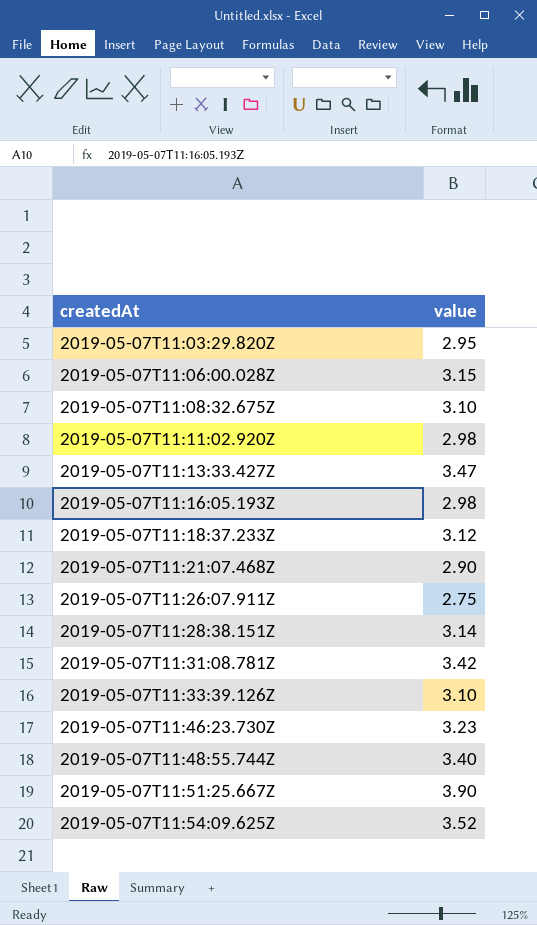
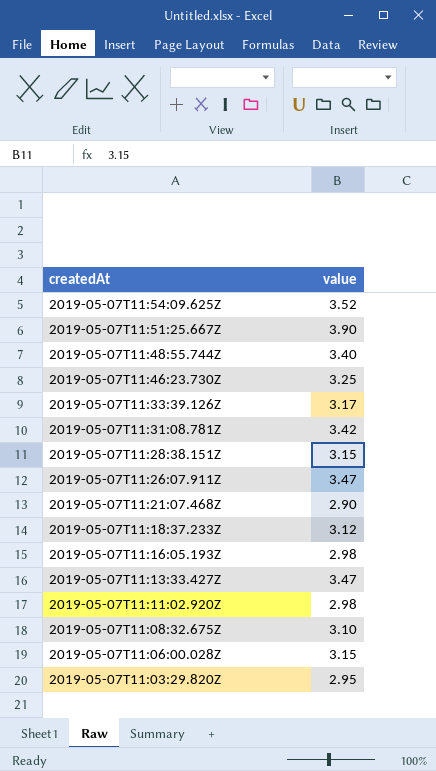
row order: createdAt ascending -> createdAt descending
2019-05-07T11:46:23.730Z | value: 3.23 -> 3.25
2019-05-07T11:33:39.126Z | value: 3.10 -> 3.17
2019-05-07T11:28:38.151Z | value: 3.14 -> 3.15
2019-05-07T11:26:07.911Z | value: 2.75 -> 3.47

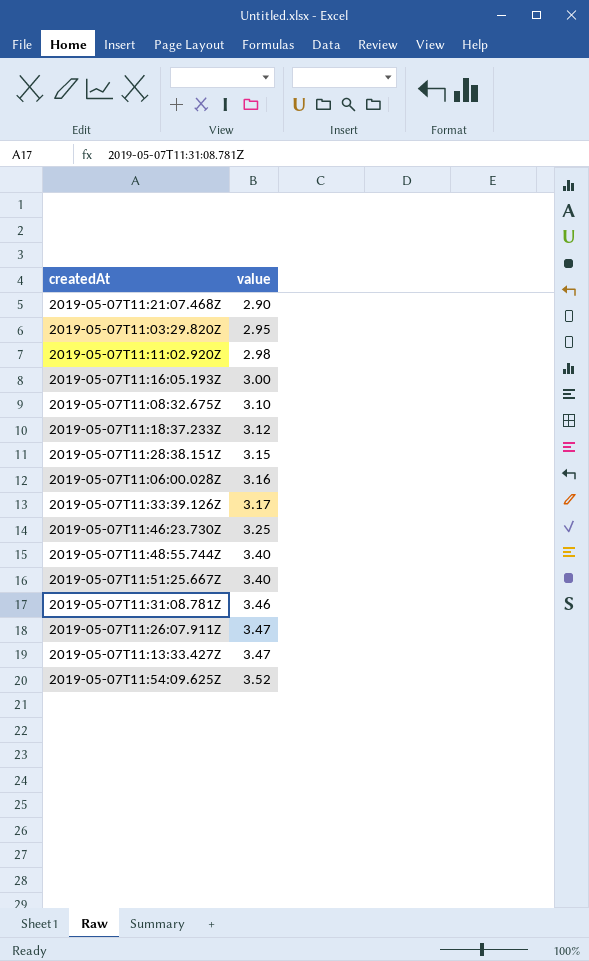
row order: createdAt descending -> value ascending
2019-05-07T11:16:05.193Z | value: 2.98 -> 3.00
2019-05-07T11:06:00.028Z | value: 3.15 -> 3.16
2019-05-07T11:51:25.667Z | value: 3.90 -> 3.40
2019-05-07T11:31:08.781Z | value: 3.42 -> 3.46

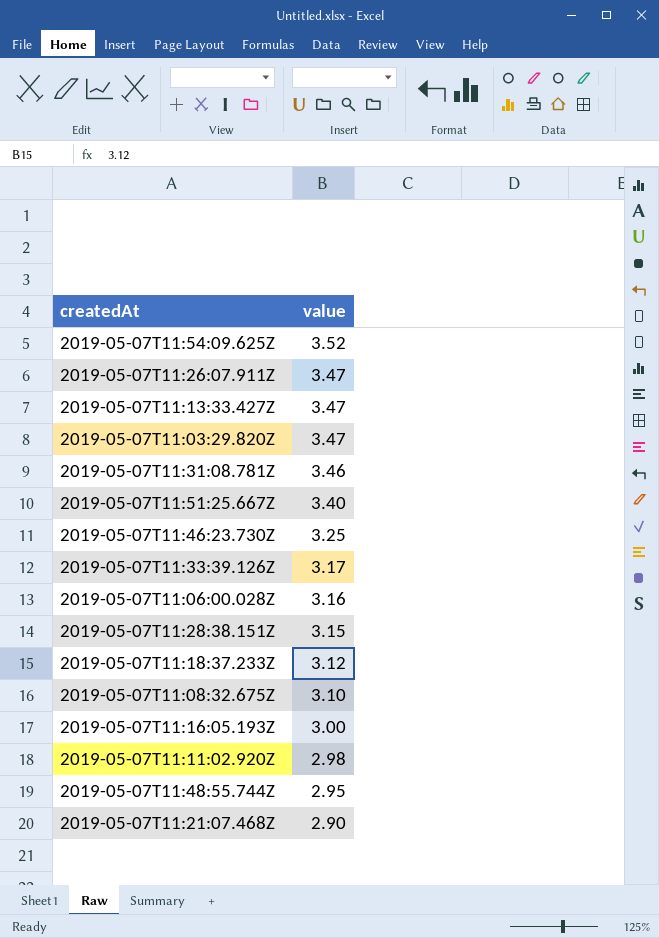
row order: value ascending -> value descending
2019-05-07T11:03:29.820Z | value: 2.95 -> 3.47
2019-05-07T11:48:55.744Z | value: 3.40 -> 2.95

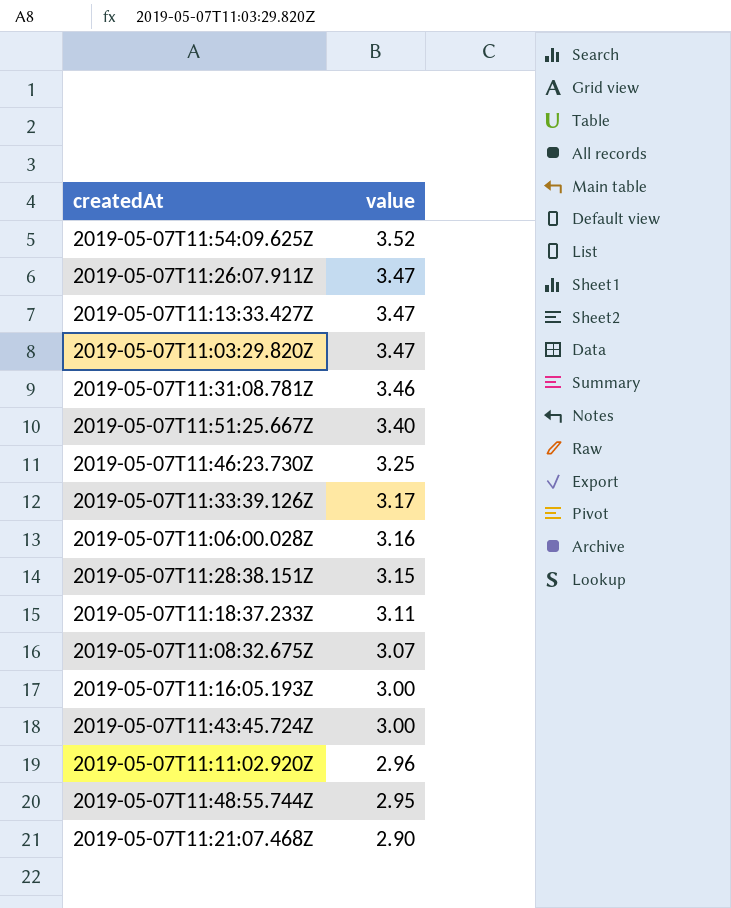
2019-05-07T11:18:37.233Z | value: 3.12 -> 3.11
2019-05-07T11:08:32.675Z | value: 3.10 -> 3.07
row 2019-05-07T11:43:45.724Z: none -> 3.00
2019-05-07T11:11:02.920Z | value: 2.98 -> 2.96

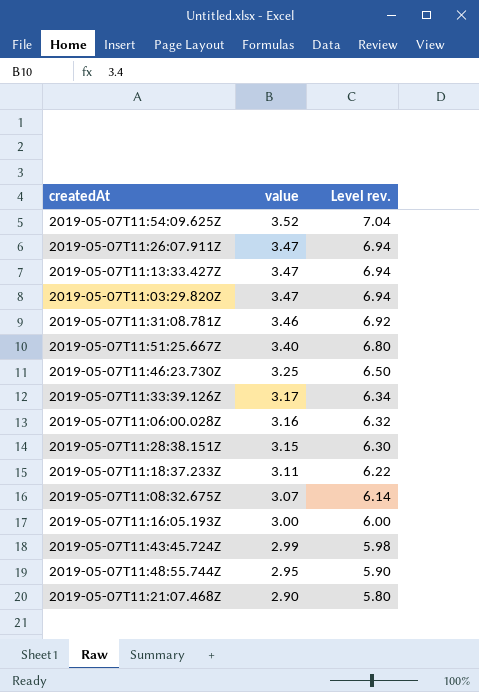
column Level rev. | formula: none -> [value] * 2
row 2019-05-07T11:11:02.920Z: 2.96 -> none
2019-05-07T11:43:45.724Z | value: 3.00 -> 2.99

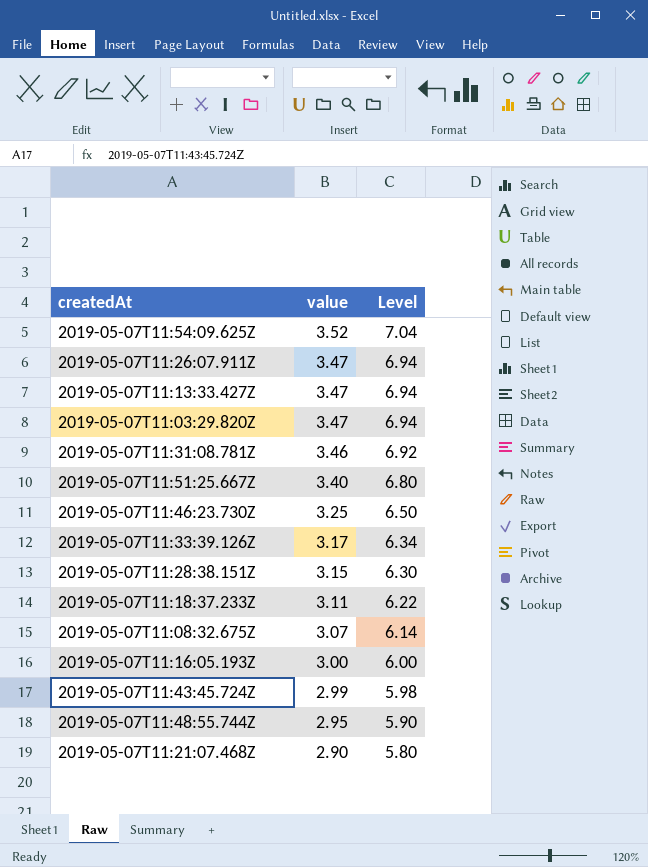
column name: Level rev. -> Level
row 2019-05-07T11:06:00.028Z: 3.16 | 6.32 -> none

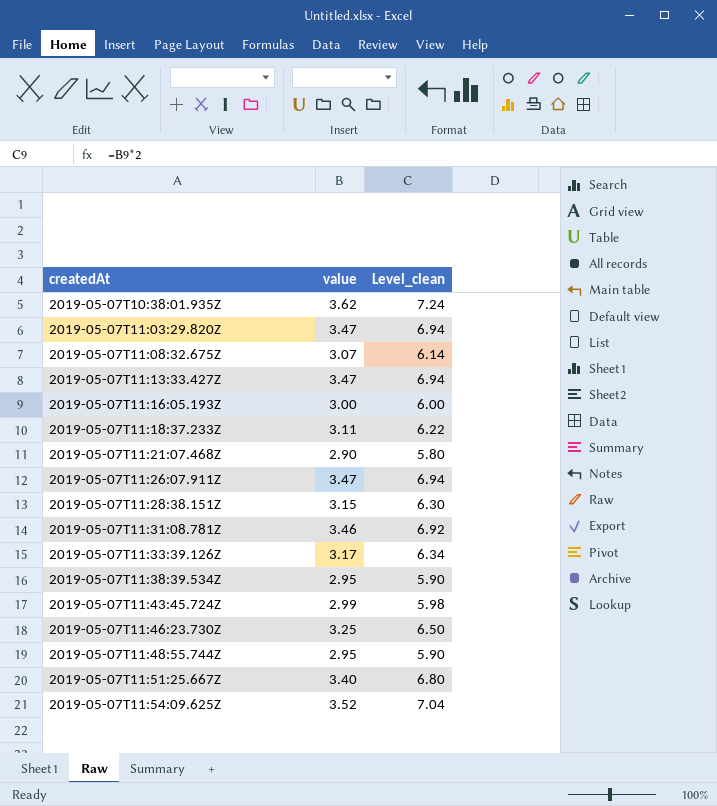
row order: value descending -> createdAt ascending
column name: Level -> Level_clean
row 2019-05-07T10:38:01.935Z: none -> 3.62 | 7.24
row 2019-05-07T11:38:39.534Z: none -> 2.95 | 5.90

